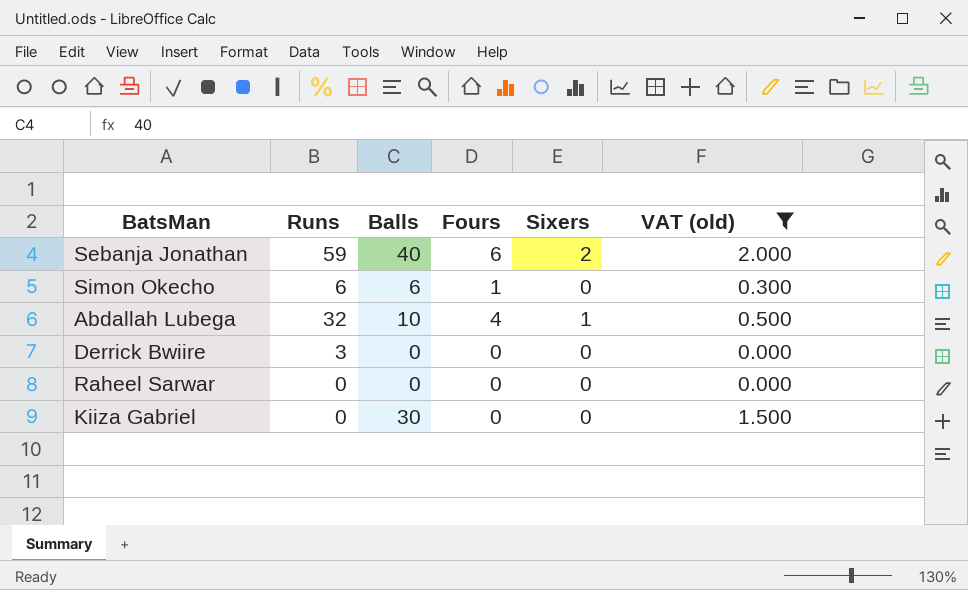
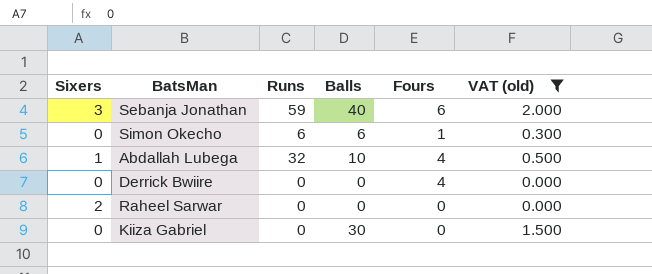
column Sixers | position: 5 -> 1
Sebanja Jonathan | Sixers: 2 -> 3
Derrick Bwiire | Runs: 3 -> 0
Derrick Bwiire | Fours: 0 -> 4
Raheel Sarwar | Sixers: 0 -> 2

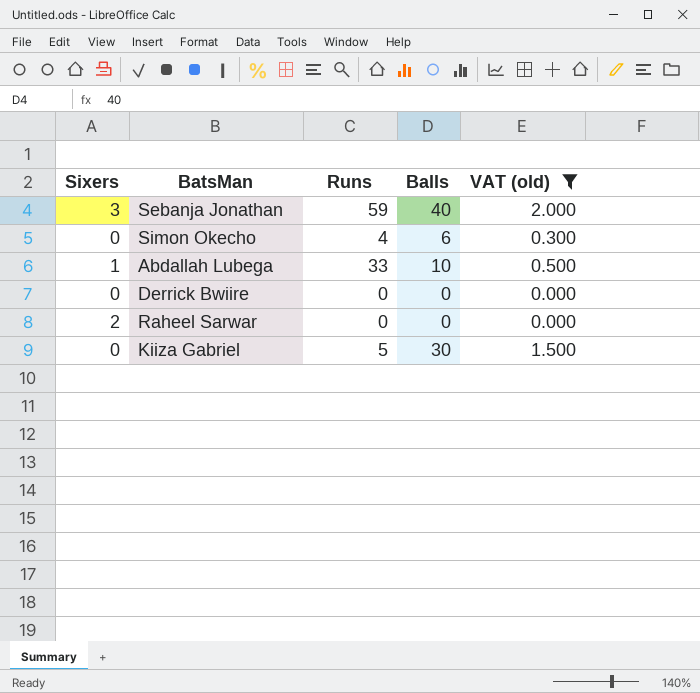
column Fours | position: 5 -> none
Simon Okecho | Runs: 6 -> 4
Abdallah Lubega | Runs: 32 -> 33
Kiiza Gabriel | Runs: 0 -> 5

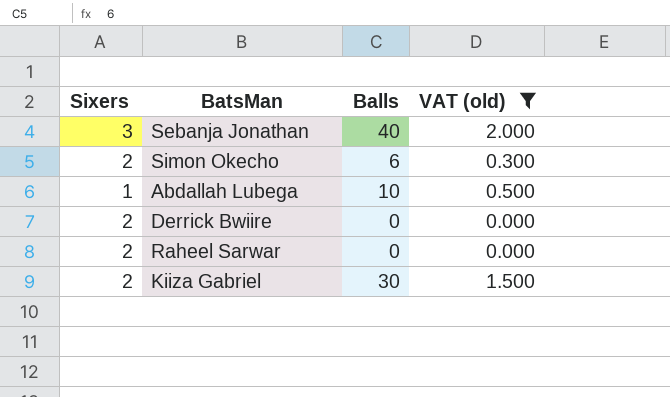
column Runs | position: 3 -> none
Simon Okecho | Sixers: 0 -> 2
Derrick Bwiire | Sixers: 0 -> 2
Kiiza Gabriel | Sixers: 0 -> 2

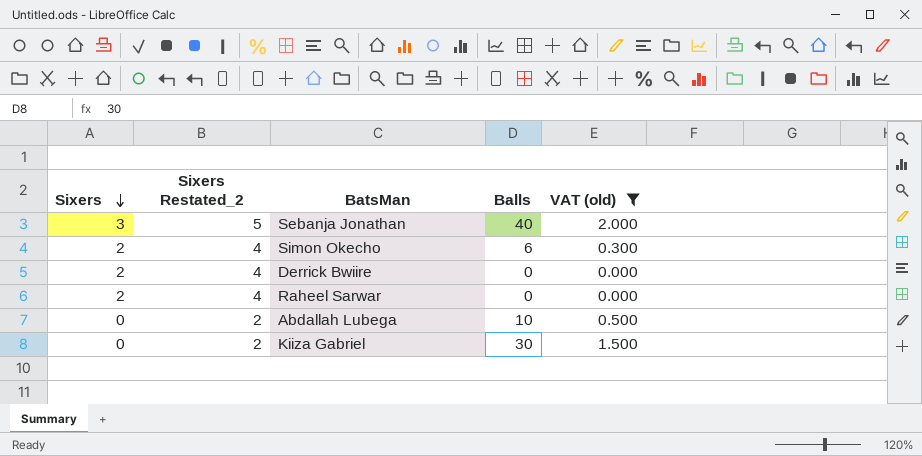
row order: none -> Sixers descending
column Sixers Restated_2 | formula: none -> [Sixers] + 2
Abdallah Lubega | Sixers: 1 -> 0
Kiiza Gabriel | Sixers: 2 -> 0

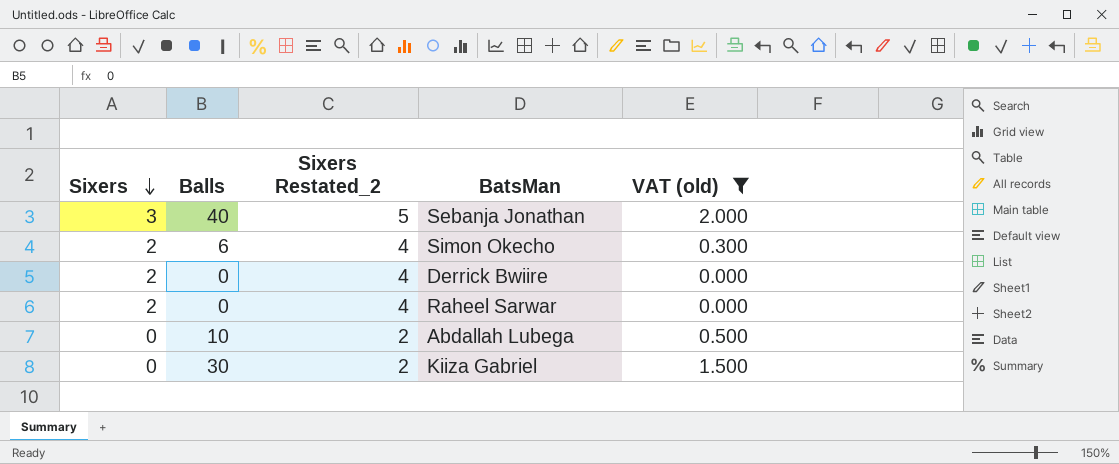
column Balls | position: 4 -> 2

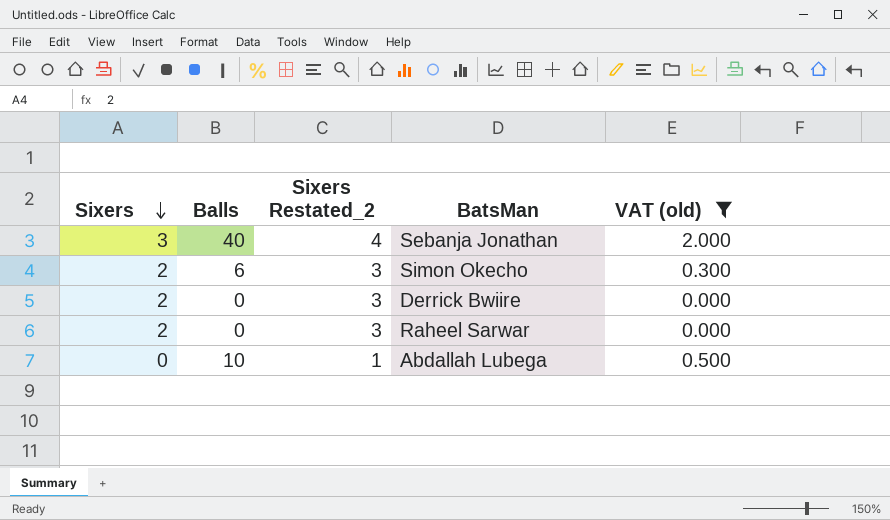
column Sixers Restated_2 | formula: [Sixers] + 2 -> [Sixers] + 1
row Kiiza Gabriel: 0 | 30 | 2 | 1.500 -> none

